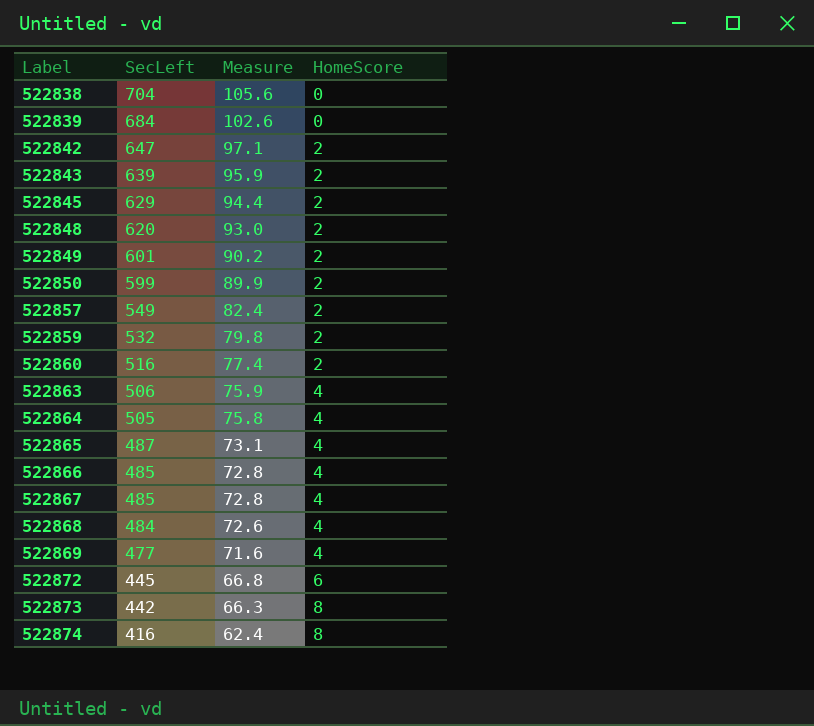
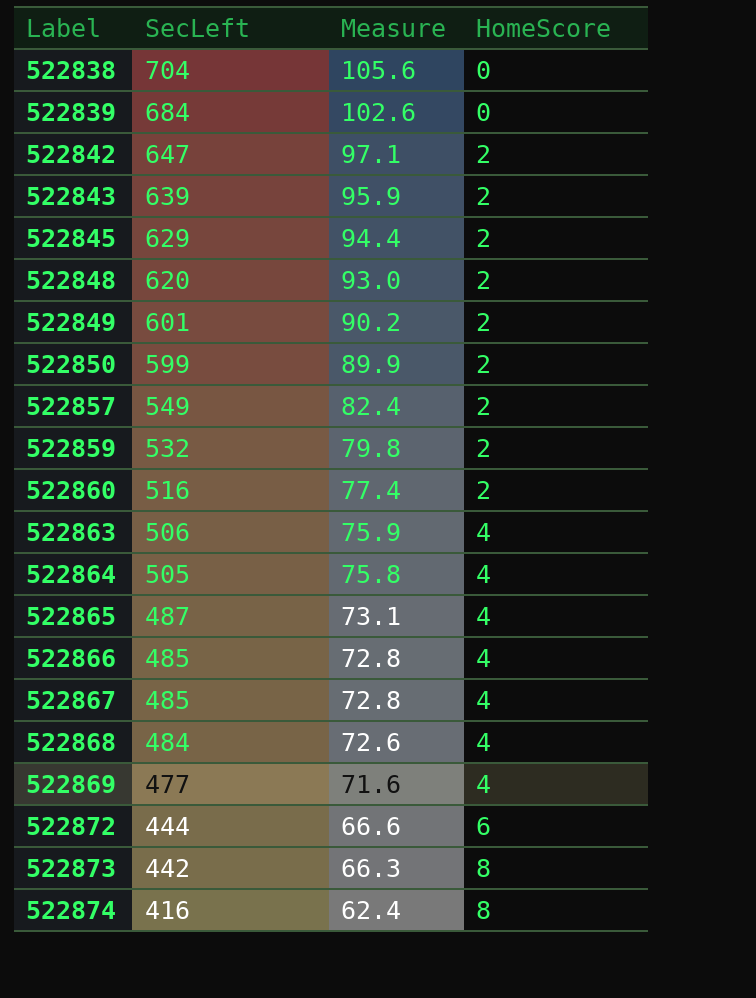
522872 | SecLeft: 445 -> 444
522872 | Measure: 66.8 -> 66.6

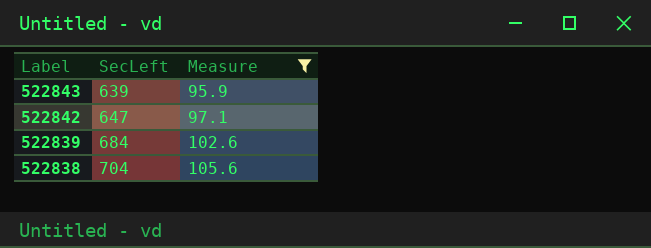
filter: none -> Measure >= 95.9
row order: Label ascending -> Label descending
column HomeScore | position: 4 -> none

